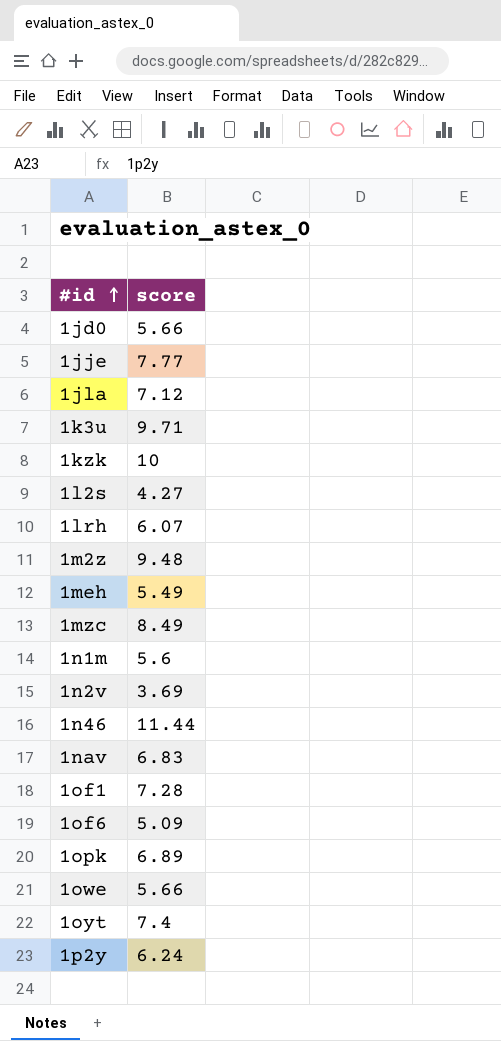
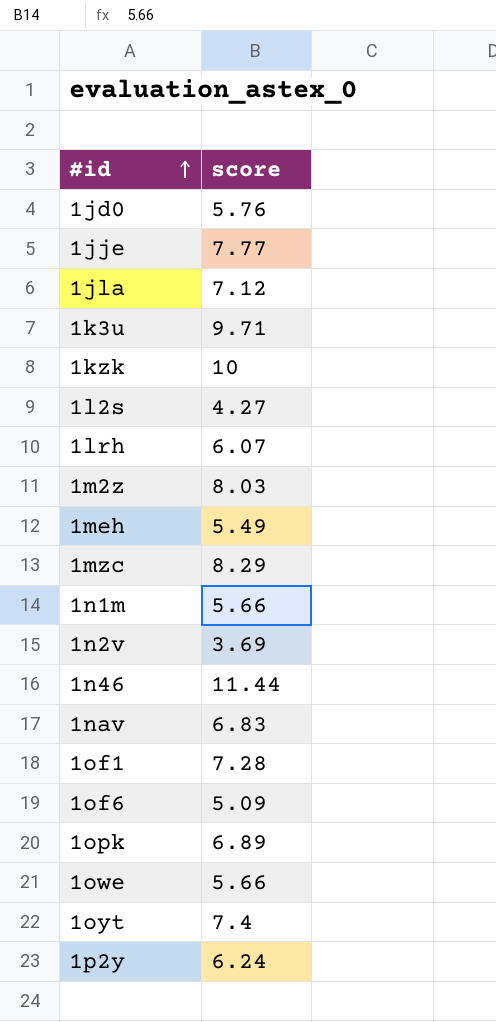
1jd0 | score: 5.66 -> 5.76
1m2z | score: 9.48 -> 8.03
1mzc | score: 8.49 -> 8.29
1n1m | score: 5.6 -> 5.66

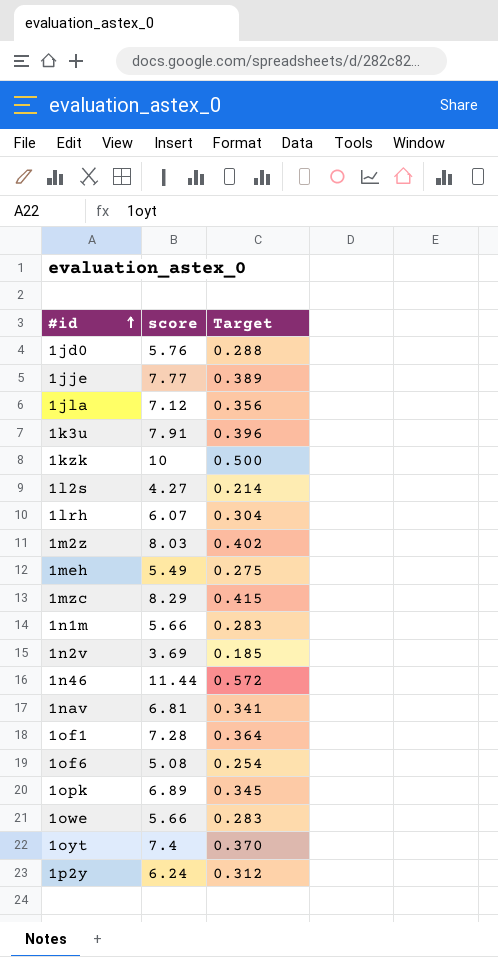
column Target | formula: none -> [score] * 0.05
1k3u | score: 9.71 -> 7.91
1nav | score: 6.83 -> 6.81
1of6 | score: 5.09 -> 5.08

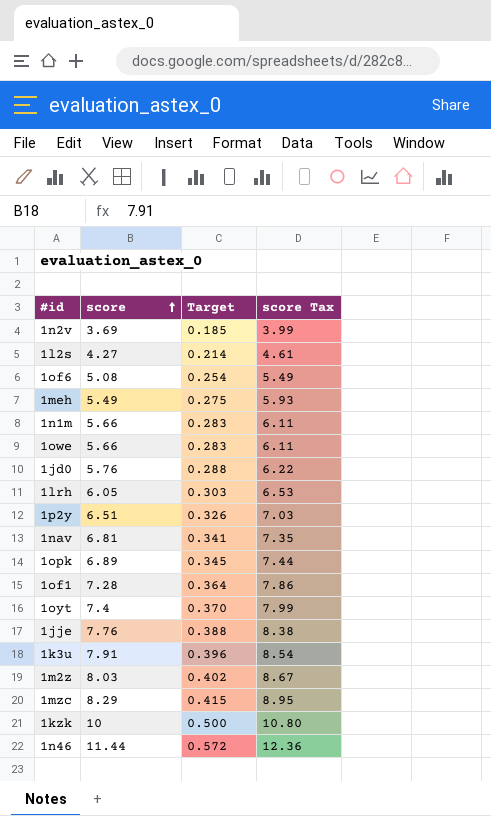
row order: #id ascending -> score ascending
column score Tax | formula: none -> [score] * 1.08
row 1jla: 7.12 | 0.356 -> none
1lrh | score: 6.07 -> 6.05
1lrh | Target: 0.304 -> 0.303
1p2y | score: 6.24 -> 6.51
1p2y | Target: 0.312 -> 0.326
1jje | score: 7.77 -> 7.76
1jje | Target: 0.389 -> 0.388

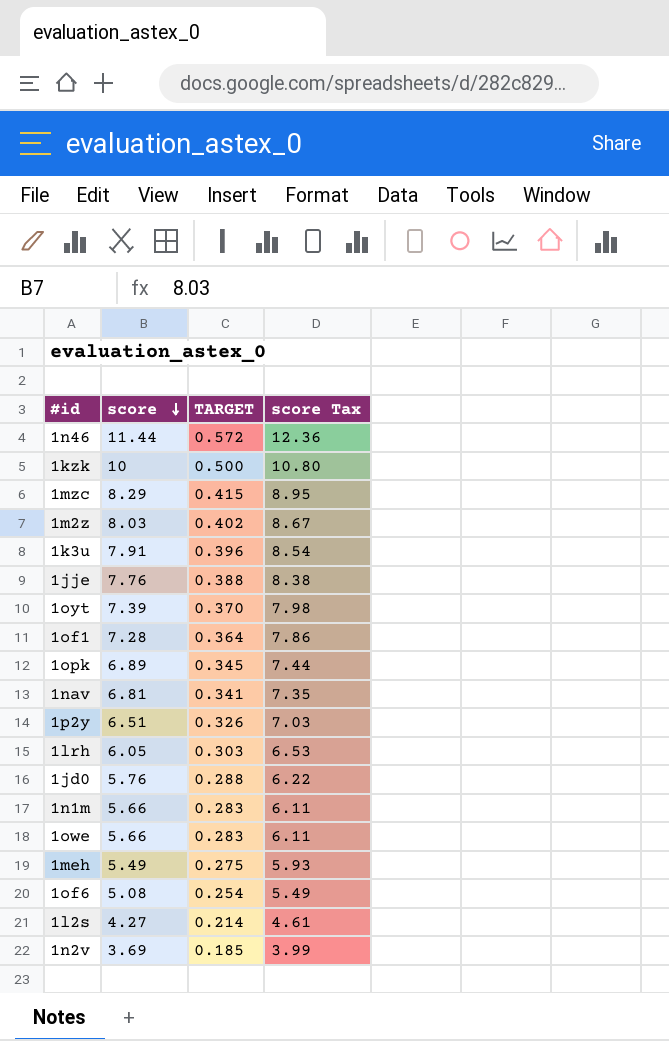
row order: score ascending -> score descending
column name: Target -> TARGET
1oyt | score: 7.4 -> 7.39
1oyt | score Tax: 7.99 -> 7.98

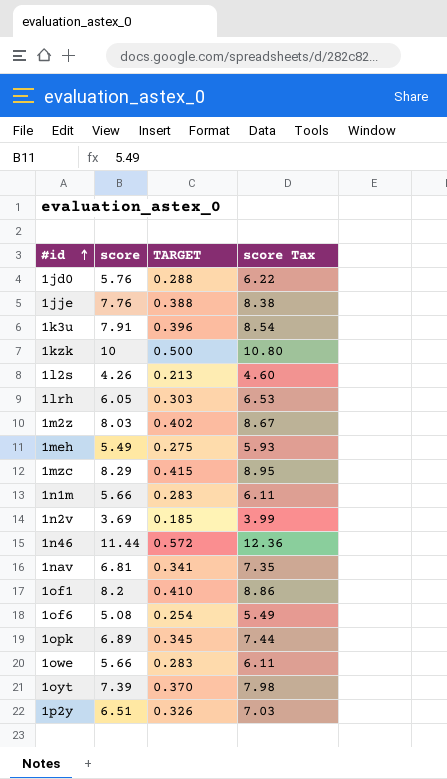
row order: score descending -> #id ascending
1l2s | score: 4.27 -> 4.26
1l2s | TARGET: 0.214 -> 0.213
1l2s | score Tax: 4.61 -> 4.60
1of1 | score: 7.28 -> 8.2
1of1 | TARGET: 0.364 -> 0.410
1of1 | score Tax: 7.86 -> 8.86

